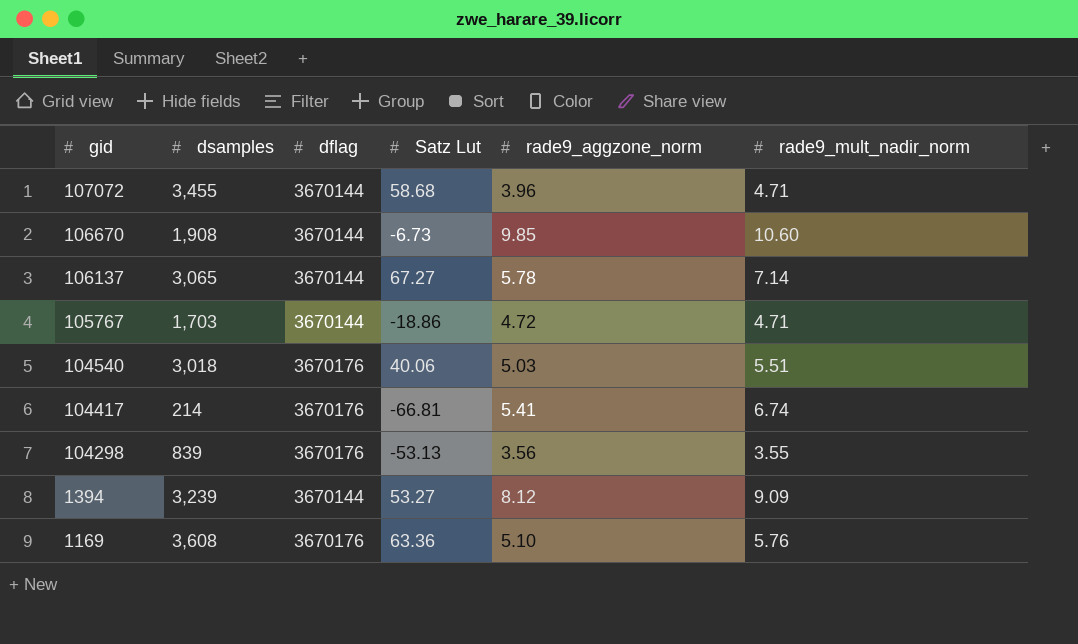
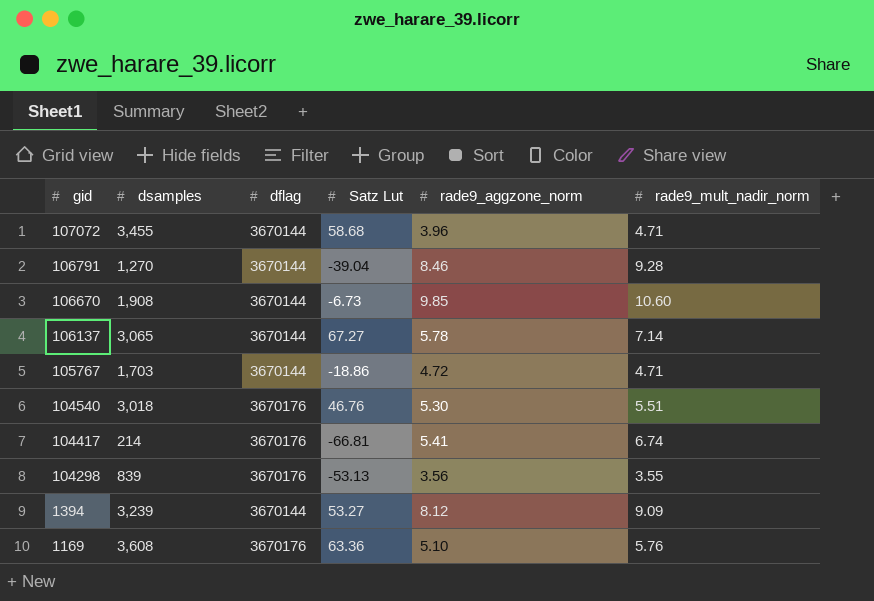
row 106791: none -> 1,270 | 3670144 | -39.04 | 8.46 | 9.28
104540 | Satz Lut: 40.06 -> 46.76
104540 | rade9_aggzone_norm: 5.03 -> 5.30

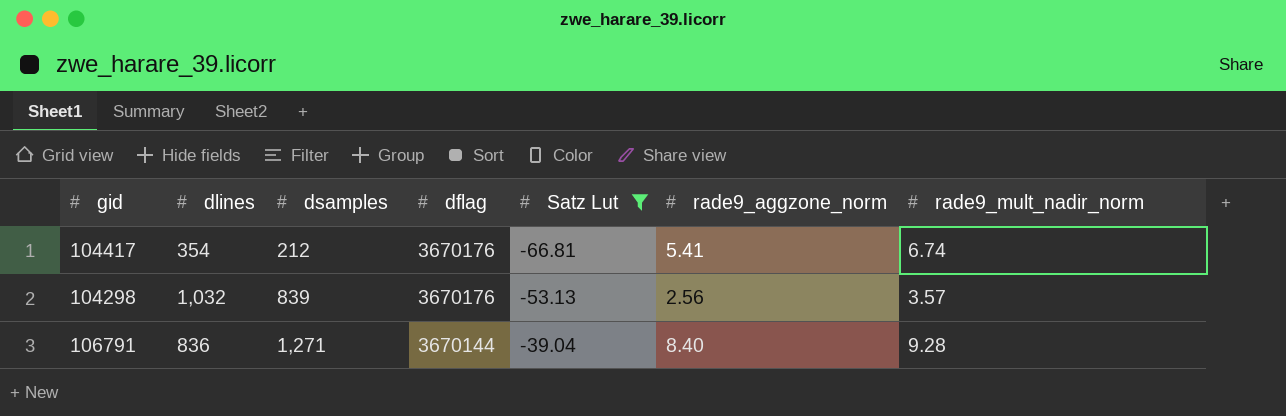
filter: none -> Satz Lut <= -39.04
row order: gid descending -> dsamples ascending
column dlines | position: none -> 2
104417 | dsamples: 214 -> 212
104298 | rade9_aggzone_norm: 3.56 -> 2.56
104298 | rade9_mult_nadir_norm: 3.55 -> 3.57
106791 | dsamples: 1,270 -> 1,271
106791 | rade9_aggzone_norm: 8.46 -> 8.40

